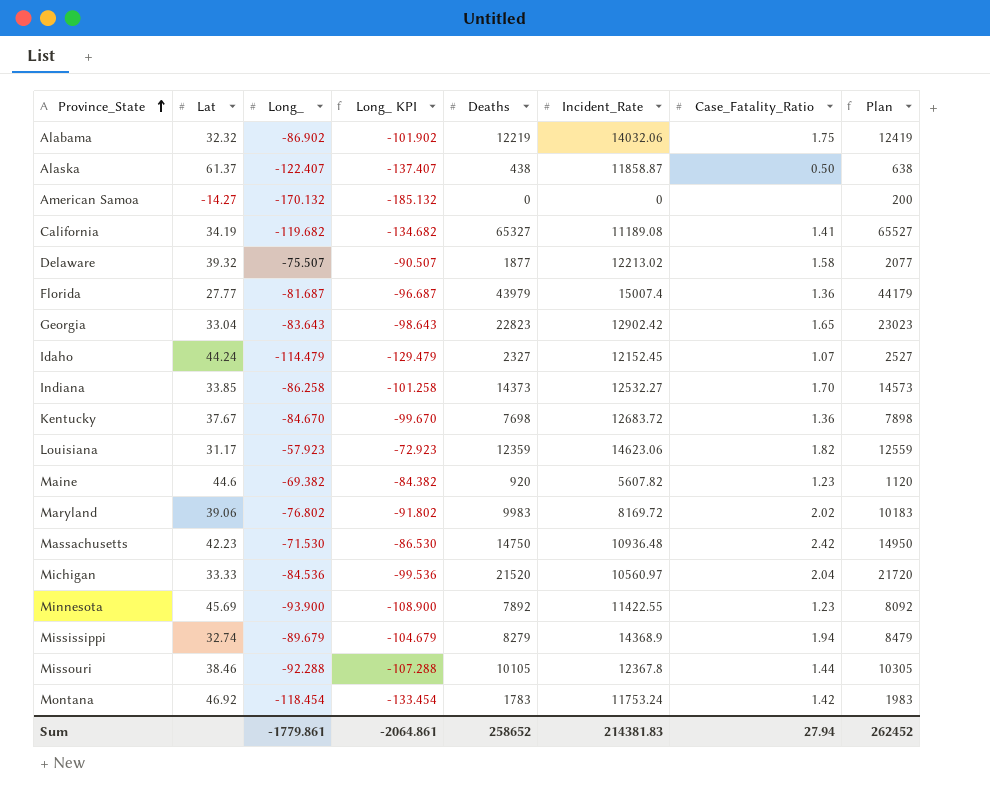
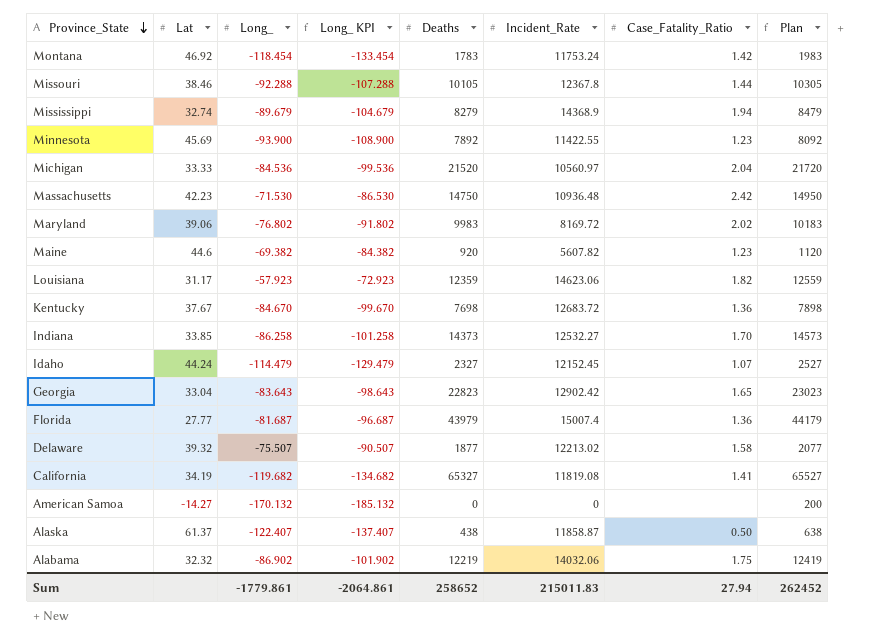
row order: Province_State ascending -> Province_State descending
California | Incident_Rate: 11189.08 -> 11819.08
Sum | Incident_Rate: 214381.83 -> 215011.83

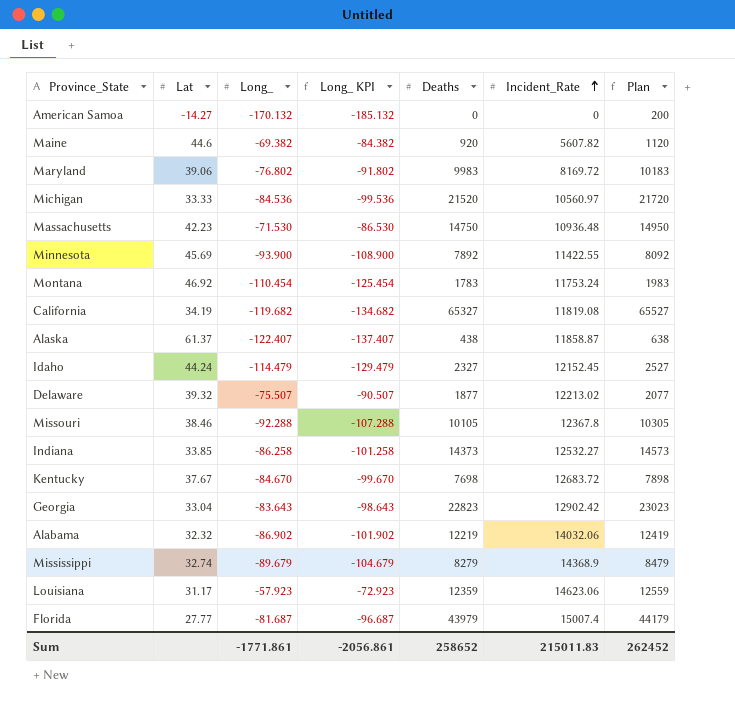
row order: Province_State descending -> Incident_Rate ascending
column Case_Fatality_Ratio | position: 7 -> none
Montana | Long_: -118.454 -> -110.454
Montana | Long_ KPI: -133.454 -> -125.454
Sum | Long_: -1779.861 -> -1771.861
Sum | Long_ KPI: -2064.861 -> -2056.861

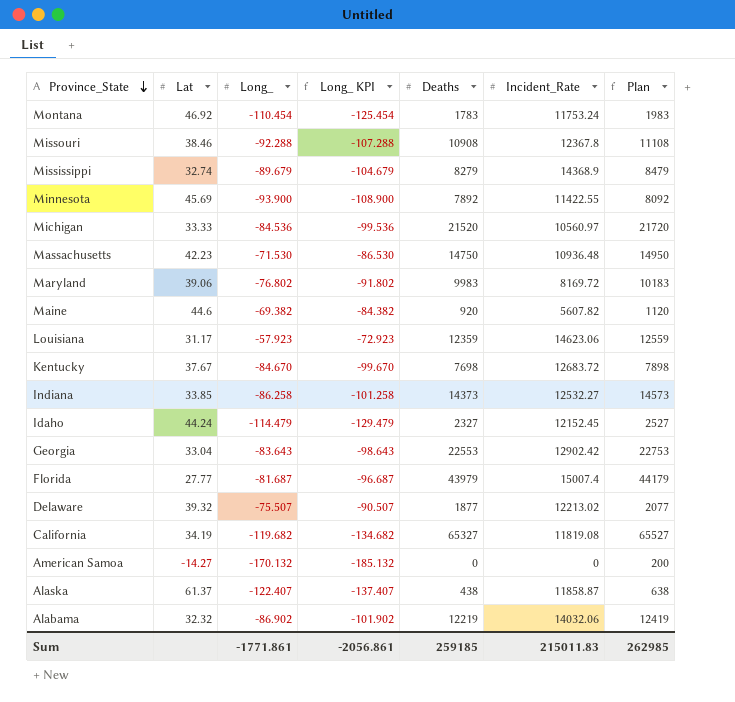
row order: Incident_Rate ascending -> Province_State descending
Missouri | Deaths: 10105 -> 10908
Missouri | Plan: 10305 -> 11108
Georgia | Deaths: 22823 -> 22553
Georgia | Plan: 23023 -> 22753
Sum | Deaths: 258652 -> 259185
Sum | Plan: 262452 -> 262985

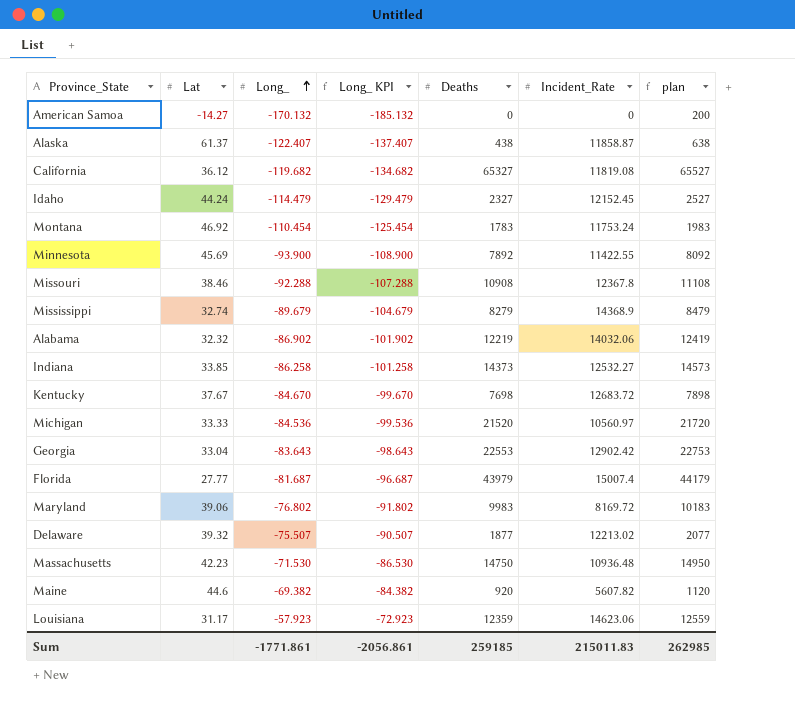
row order: Province_State descending -> Long_ ascending
column name: Plan -> plan
California | Lat: 34.19 -> 36.12

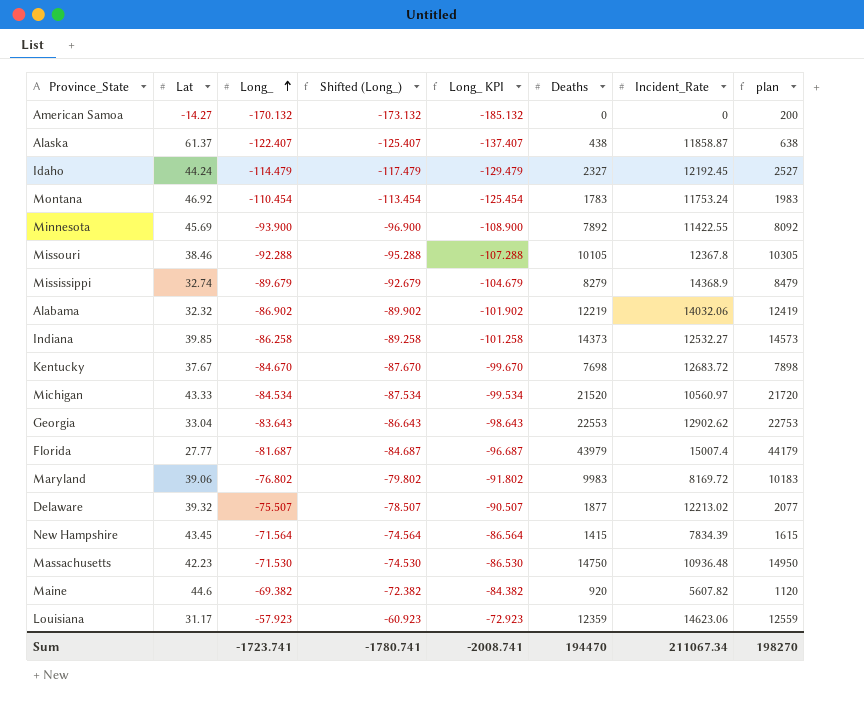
column Shifted (Long_) | formula: none -> [Long_] - 3
row California: 36.12 | -119.682 | -134.682 | 65327 | 11819.08 | 65527 -> none
Idaho | Incident_Rate: 12152.45 -> 12192.45
Missouri | Deaths: 10908 -> 10105
Missouri | plan: 11108 -> 10305
Indiana | Lat: 33.85 -> 39.85
Michigan | Lat: 33.33 -> 43.33
Michigan | Long_: -84.536 -> -84.534
Michigan | Long_ KPI: -99.536 -> -99.534
Georgia | Incident_Rate: 12902.42 -> 12902.62
row New Hampshire: none -> 43.45 | -71.564 | -74.564 | -86.564 | 1415 | 7834.39 | 1615
Sum | Long_: -1771.861 -> -1723.741
Sum | Long_ KPI: -2056.861 -> -2008.741
Sum | Deaths: 259185 -> 194470
Sum | Incident_Rate: 215011.83 -> 211067.34
Sum | plan: 262985 -> 198270

